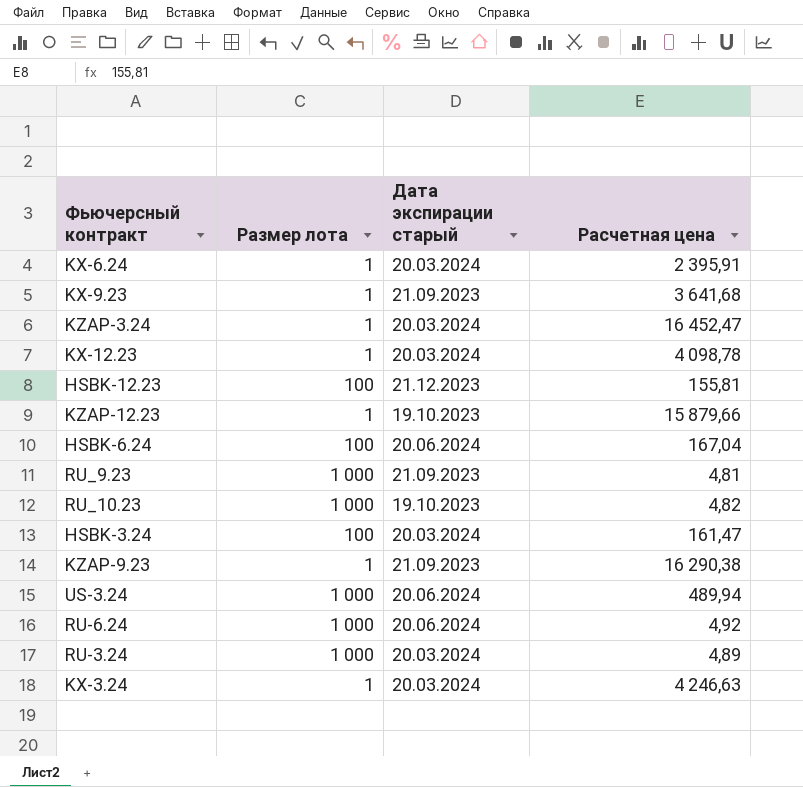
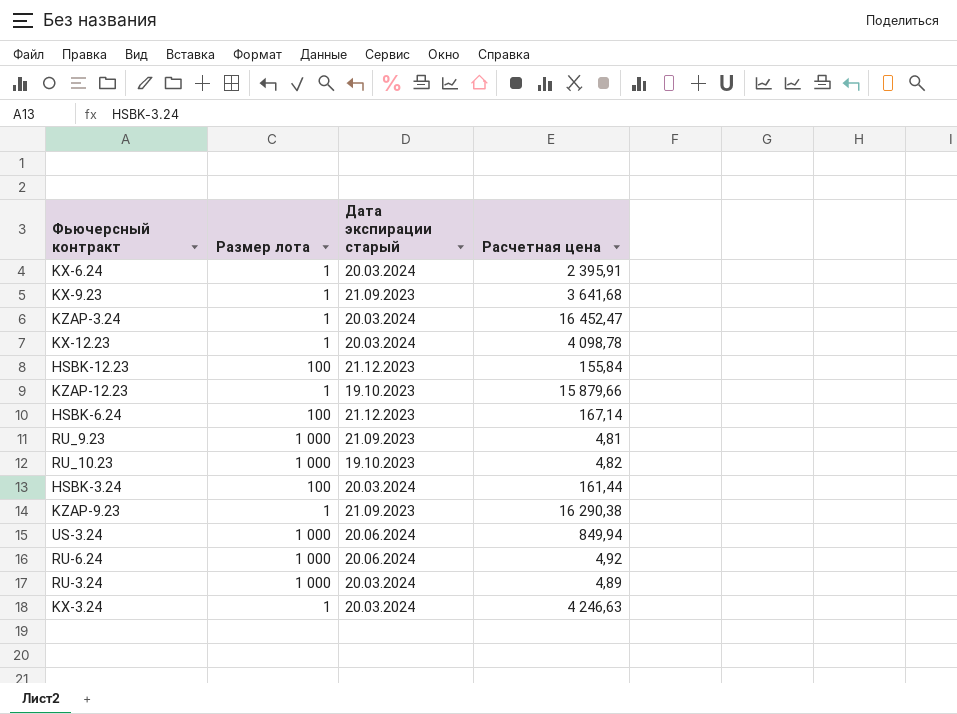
HSBK-12.23 | Расчетная цена: 155,81 -> 155,84
HSBK-6.24 | Дата экспирации старый: 20.06.2024 -> 21.12.2023
HSBK-6.24 | Расчетная цена: 167,04 -> 167,14
HSBK-3.24 | Расчетная цена: 161,47 -> 161,44
US-3.24 | Расчетная цена: 489,94 -> 849,94

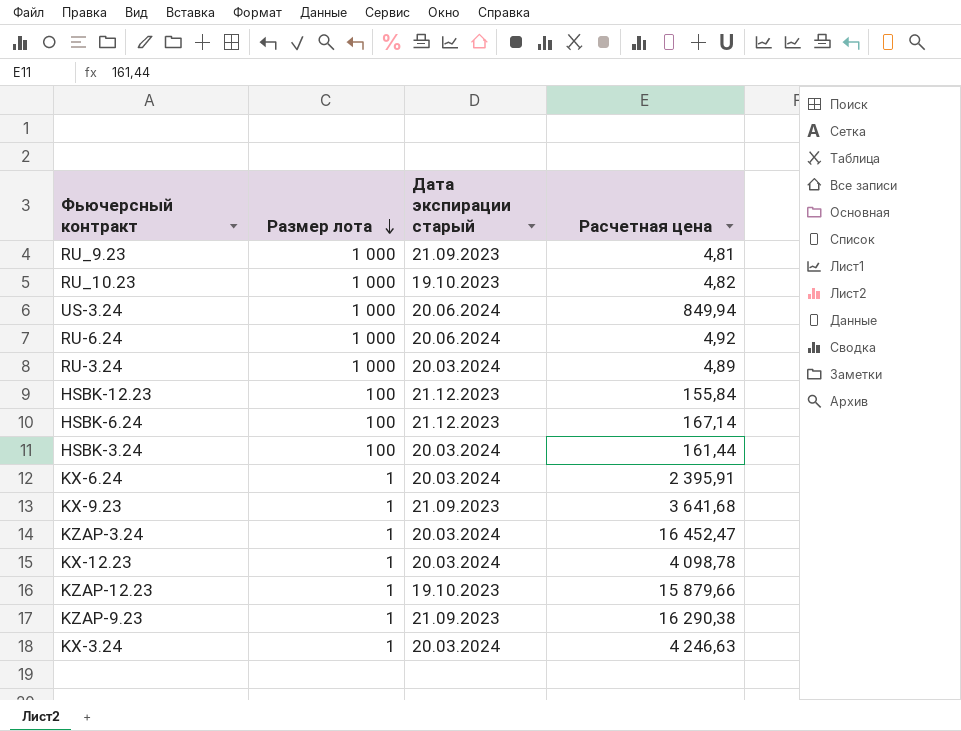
row order: none -> Размер лота descending

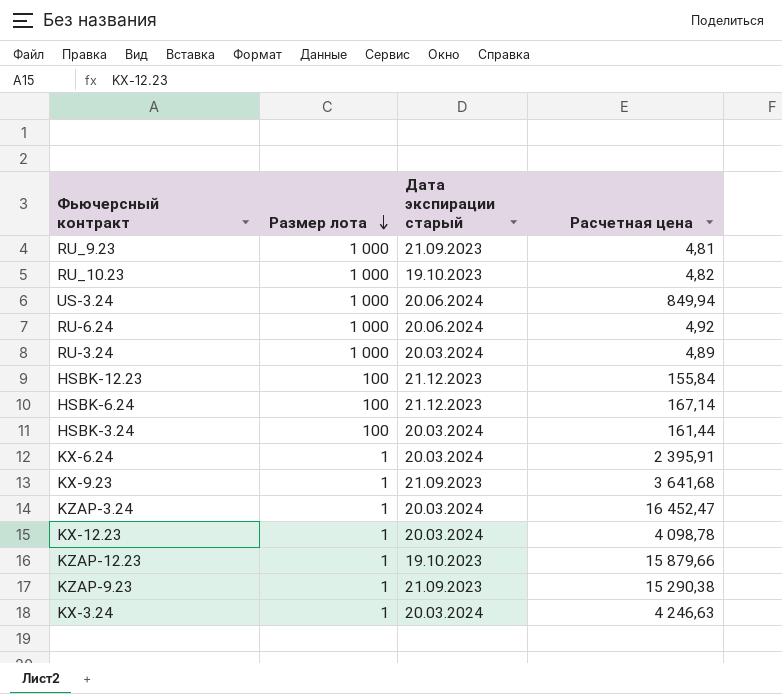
KZAP-9.23 | Расчетная цена: 16 290,38 -> 15 290,38

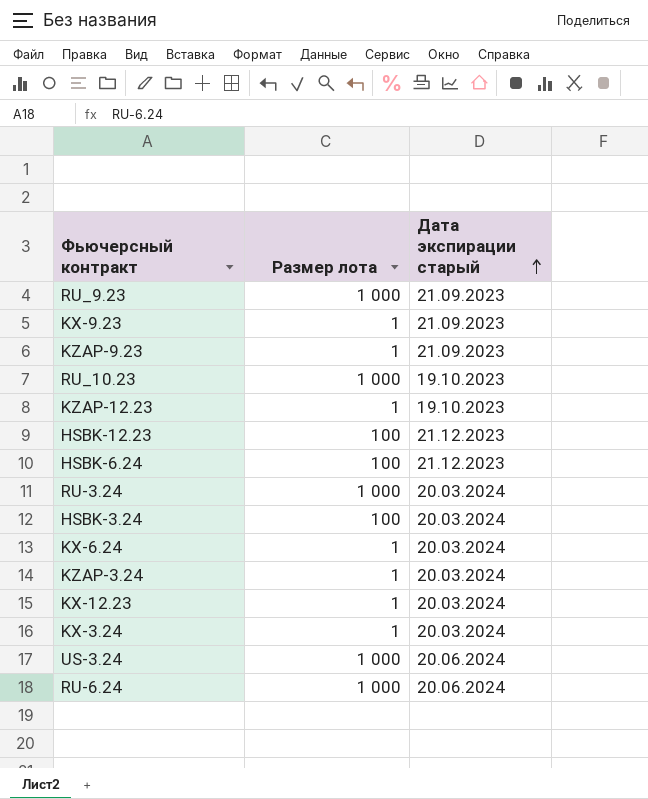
row order: Размер лота descending -> Дата экспирации старый ascending
column Расчетная цена | position: 4 -> none

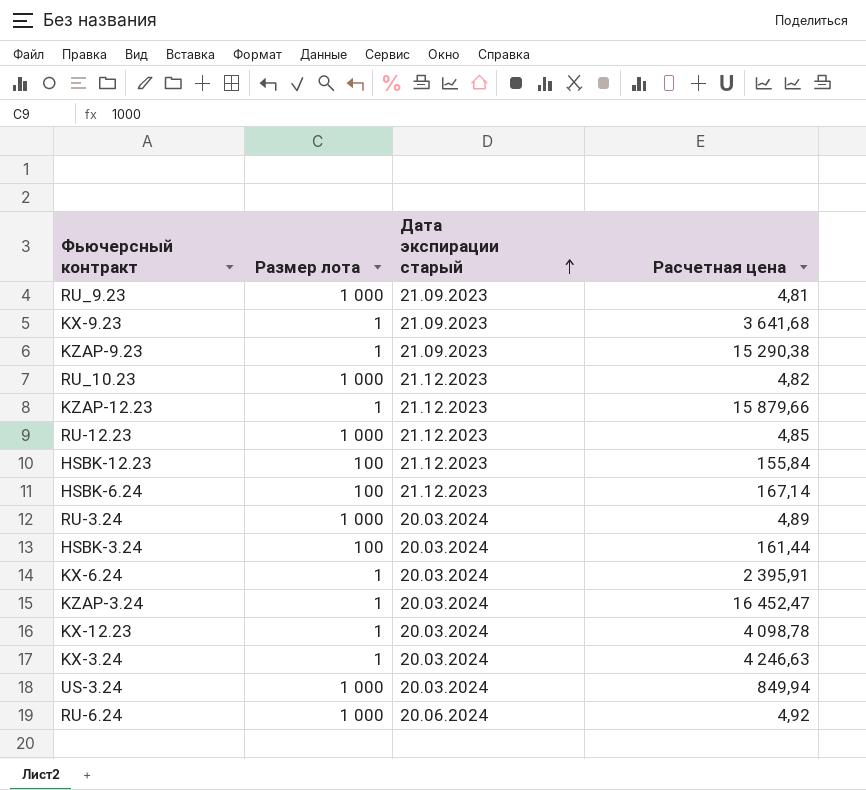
column Расчетная цена | position: none -> 4
RU_10.23 | Дата экспирации старый: 19.10.2023 -> 21.12.2023
KZAP-12.23 | Дата экспирации старый: 19.10.2023 -> 21.12.2023
row RU-12.23: none -> 1 000 | 21.12.2023 | 4,85
US-3.24 | Дата экспирации старый: 20.06.2024 -> 20.03.2024

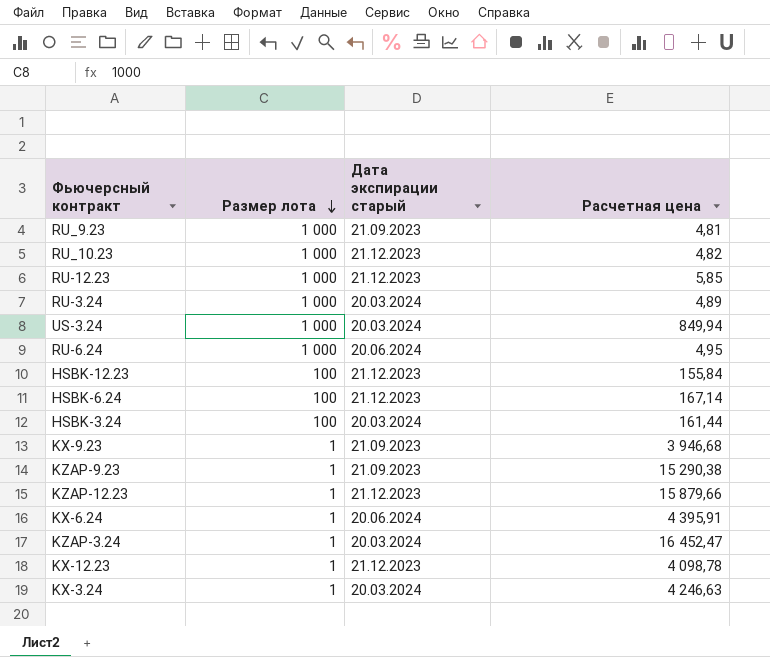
row order: Дата экспирации старый ascending -> Размер лота descending
RU-12.23 | Расчетная цена: 4,85 -> 5,85
RU-6.24 | Расчетная цена: 4,92 -> 4,95
KX-9.23 | Расчетная цена: 3 641,68 -> 3 946,68
KX-6.24 | Дата экспирации старый: 20.03.2024 -> 20.06.2024
KX-6.24 | Расчетная цена: 2 395,91 -> 4 395,91
KX-12.23 | Дата экспирации старый: 20.03.2024 -> 21.12.2023

